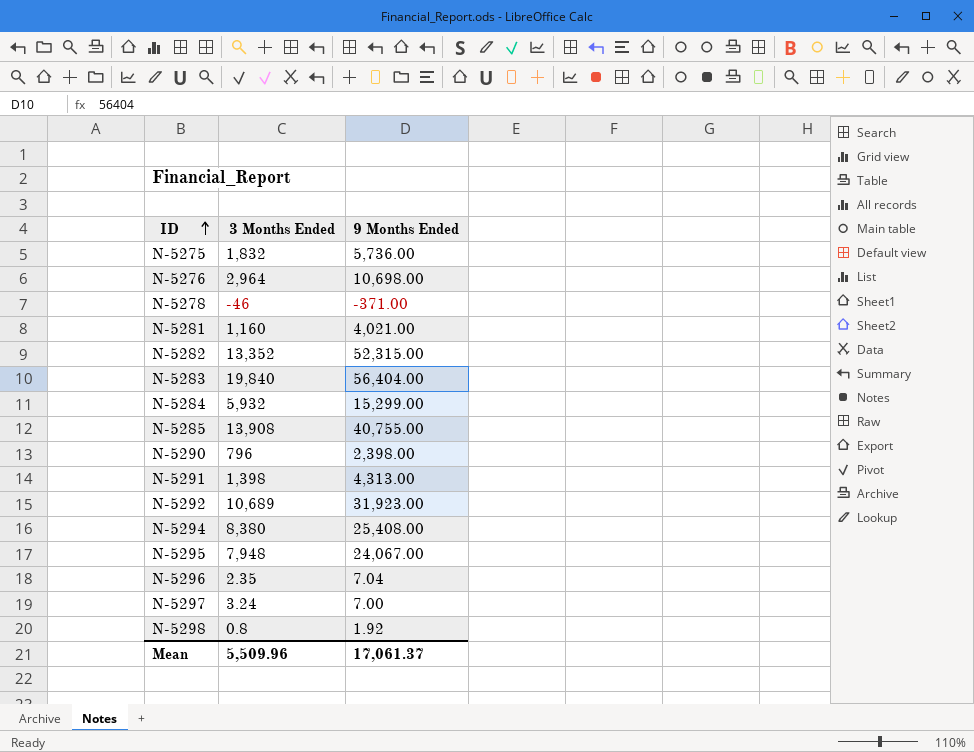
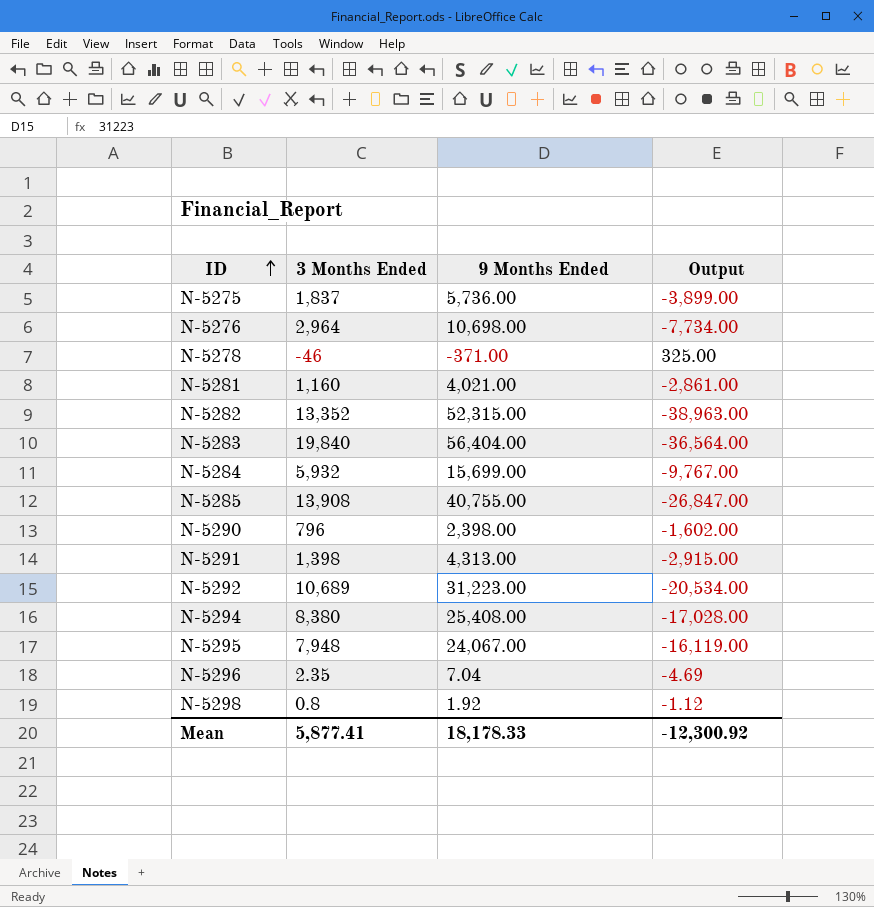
column Output | formula: none -> [3 Months Ended] - [9 Months Ended]
row N-5297: 3.24 | 7.00 -> none
N-5275 | 3 Months Ended: 1,832 -> 1,837
N-5284 | 9 Months Ended: 15,299.00 -> 15,699.00
N-5292 | 9 Months Ended: 31,923.00 -> 31,223.00
Mean | 3 Months Ended: 5,509.96 -> 5,877.41
Mean | 9 Months Ended: 17,061.37 -> 18,178.33

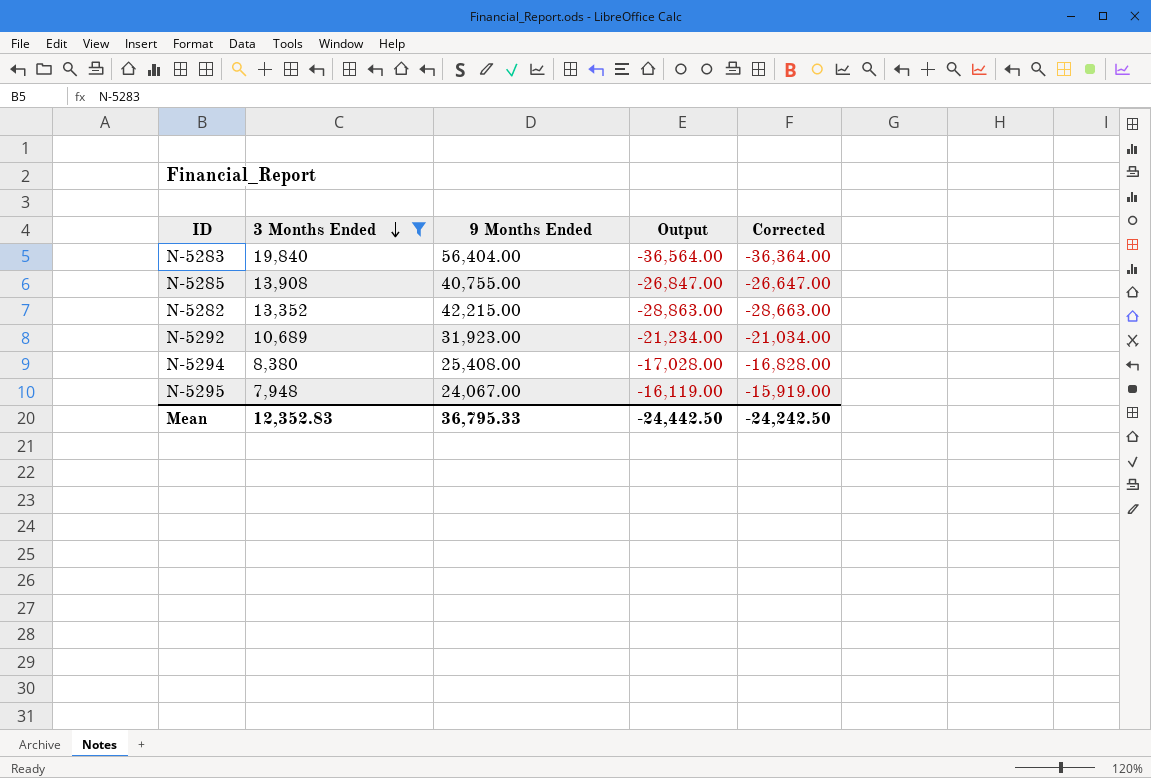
filter: none -> 3 Months Ended >= 7,948
row order: ID ascending -> 3 Months Ended descending
column Corrected | formula: none -> [Output] + 200
N-5282 | 9 Months Ended: 52,315.00 -> 42,215.00
N-5282 | Output: -38,963.00 -> -28,863.00
N-5292 | 9 Months Ended: 31,223.00 -> 31,923.00
N-5292 | Output: -20,534.00 -> -21,234.00
Mean | 3 Months Ended: 5,877.41 -> 12,352.83
Mean | 9 Months Ended: 18,178.33 -> 36,795.33
Mean | Output: -12,300.92 -> -24,442.50

